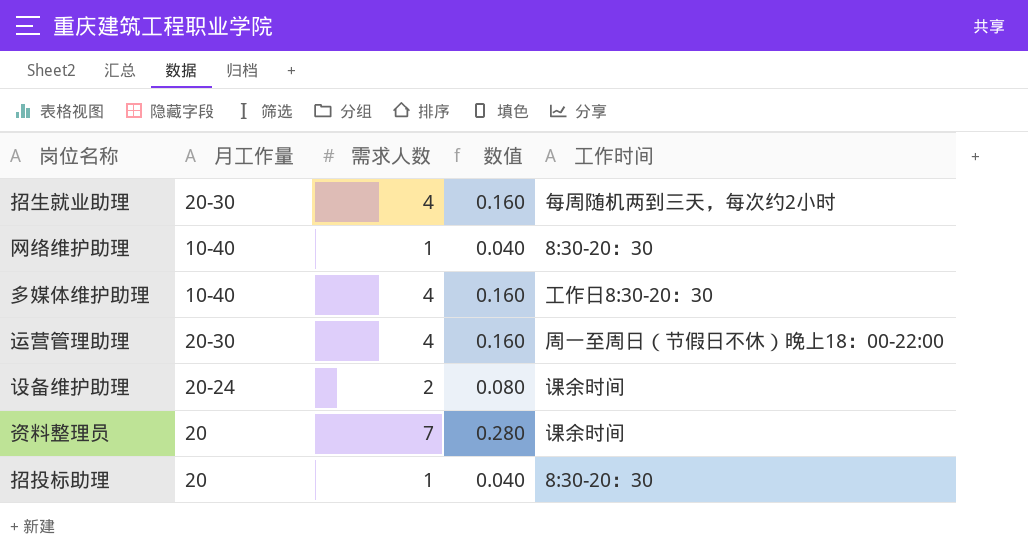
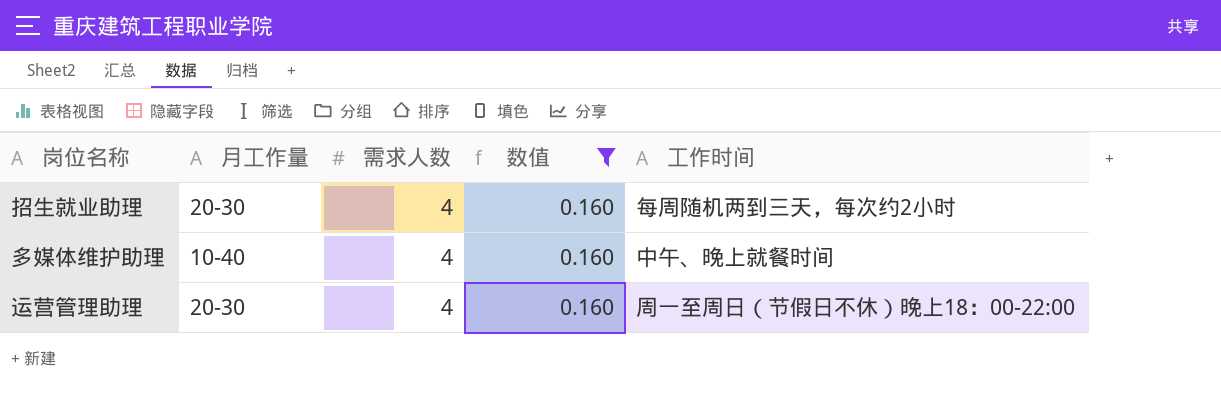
filter: none -> 数值 = 0.160
多媒体维护助理 | 工作时间: 工作日8:30-20：30 -> 中午、晚上就餐时间

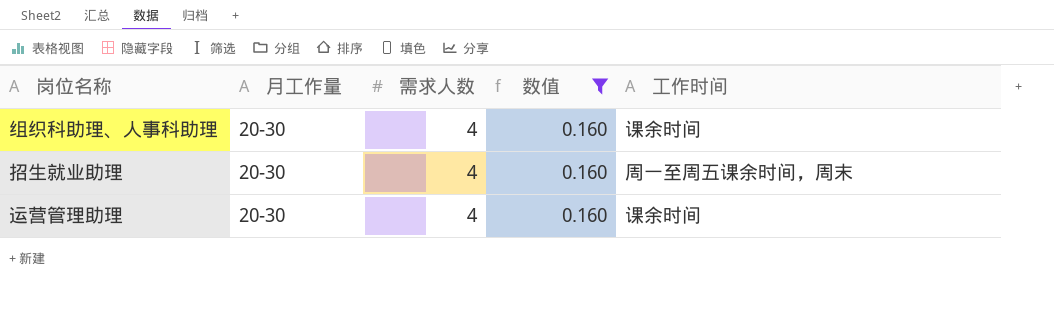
row 多媒体维护助理: 10-40 | 4 | 0.160 | 中午、晚上就餐时间 -> none
row 组织科助理、人事科助理: none -> 20-30 | 4 | 0.160 | 课余时间
招生就业助理 | 工作时间: 每周随机两到三天，每次约2小时 -> 周一至周五课余时间，周末
运营管理助理 | 工作时间: 周一至周日（节假日不休）晚上18：00-22:00 -> 课余时间

